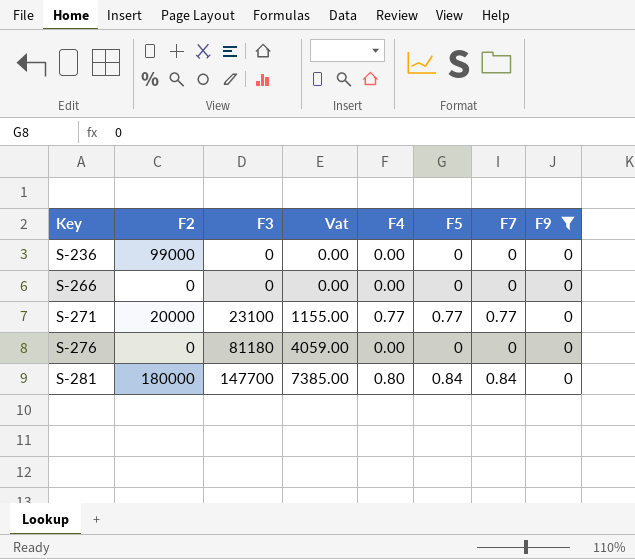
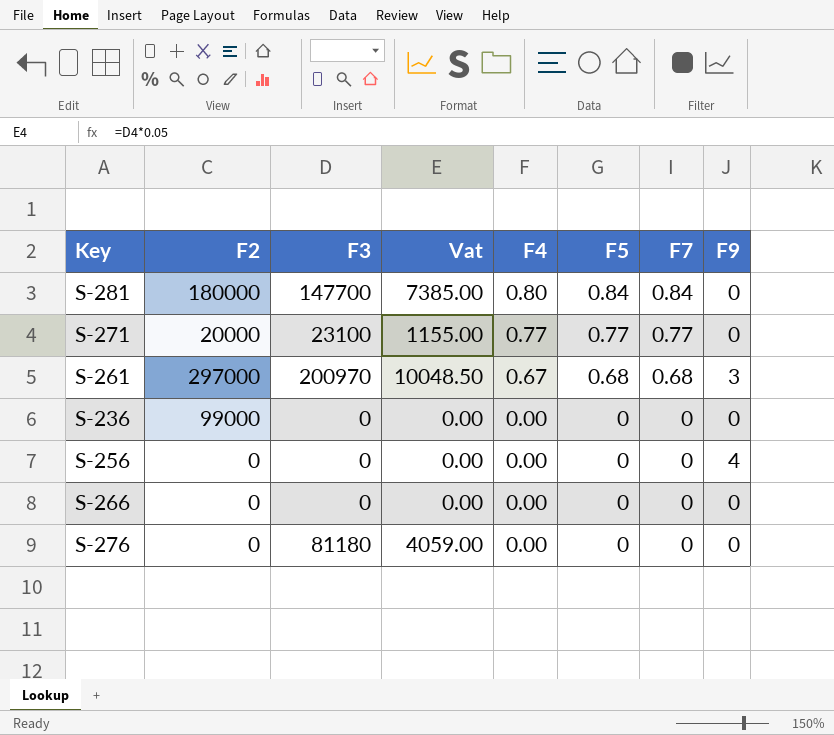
filter: F9 = 0 -> none
row order: Key ascending -> F4 descending

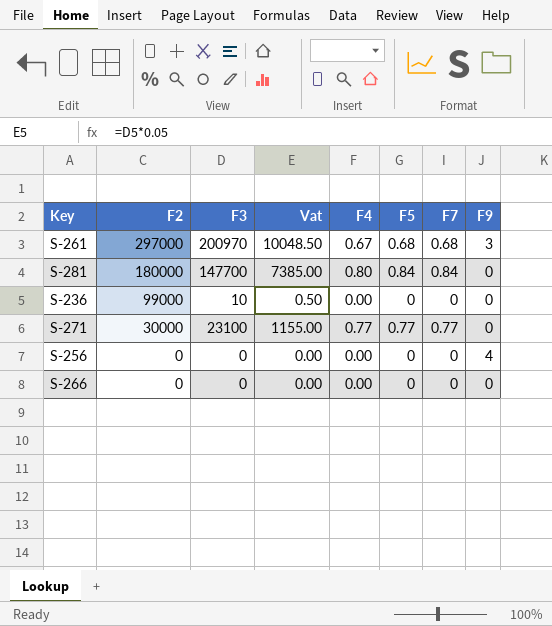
row order: F4 descending -> F2 descending
row S-276: 0 | 81180 | 4059.00 | 0.00 | 0 | 0 | 0 -> none
S-236 | F3: 0 -> 10
S-236 | Vat: 0.00 -> 0.50
S-271 | F2: 20000 -> 30000

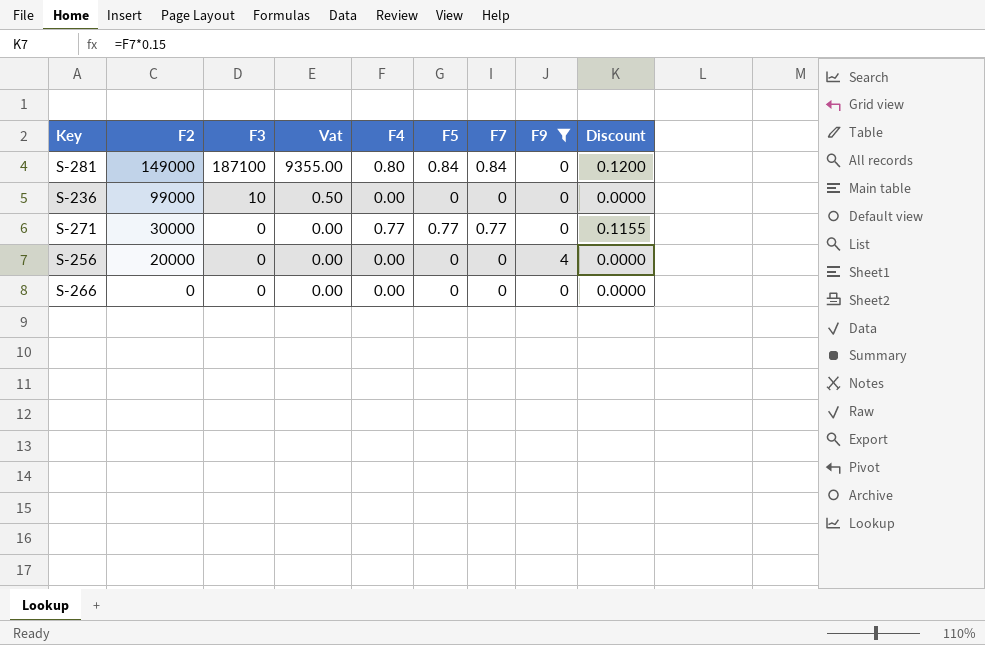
filter: none -> F9 != 3
column Discount | formula: none -> [F4] * 0.15
S-281 | F2: 180000 -> 149000
S-281 | F3: 147700 -> 187100
S-281 | Vat: 7385.00 -> 9355.00
S-271 | F3: 23100 -> 0
S-271 | Vat: 1155.00 -> 0.00
S-256 | F2: 0 -> 20000

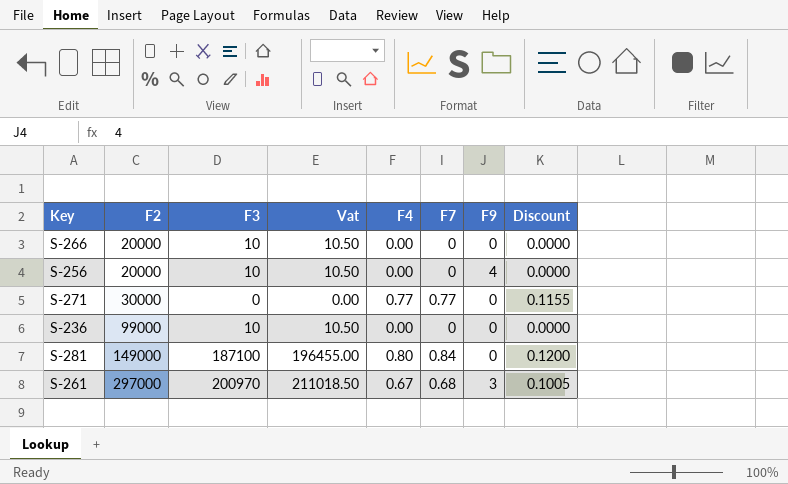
filter: F9 != 3 -> none
row order: F2 descending -> F2 ascending
column F5 | position: 6 -> none
column Vat | formula: [F3] * 0.05 -> [F3] * 1.05
S-266 | F2: 0 -> 20000
S-266 | F3: 0 -> 10
S-256 | F3: 0 -> 10

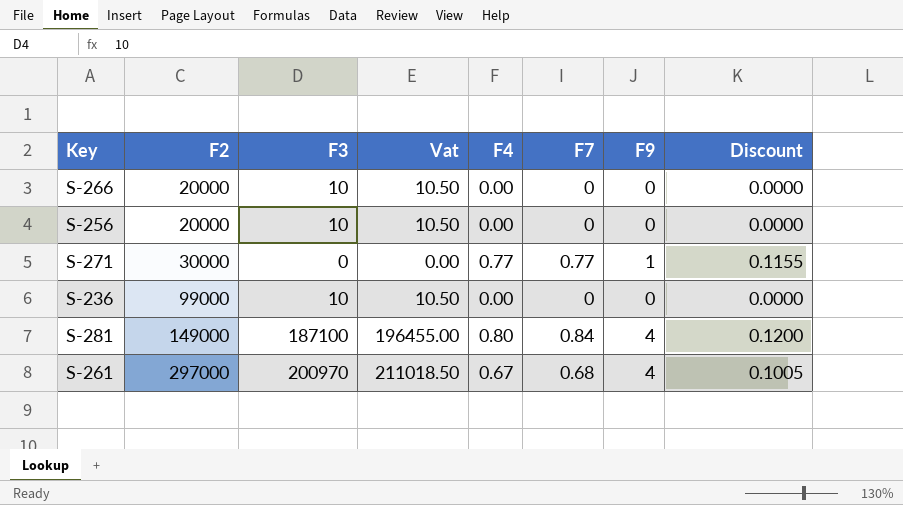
S-256 | F9: 4 -> 0
S-271 | F9: 0 -> 1
S-281 | F9: 0 -> 4
S-261 | F9: 3 -> 4

